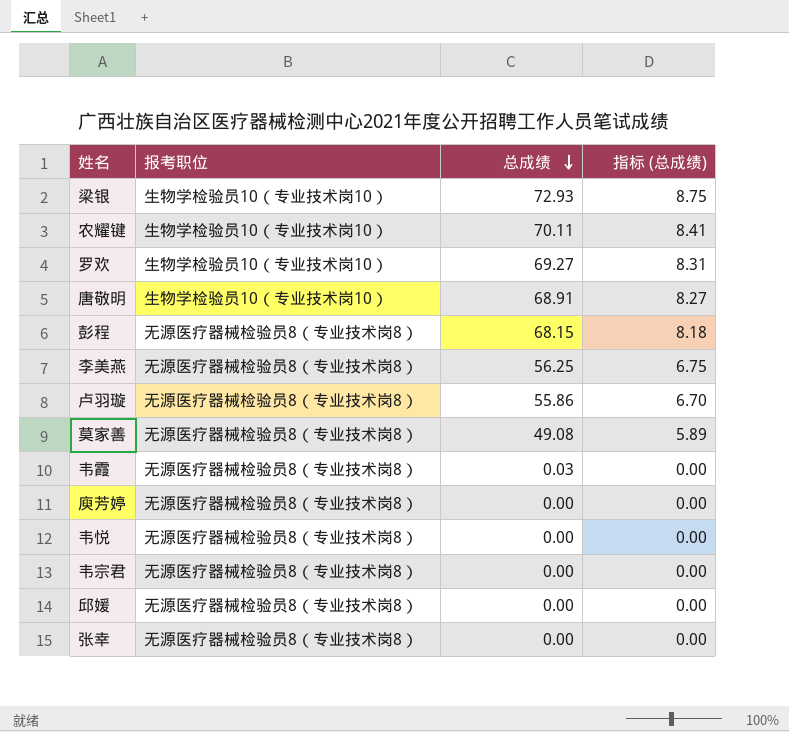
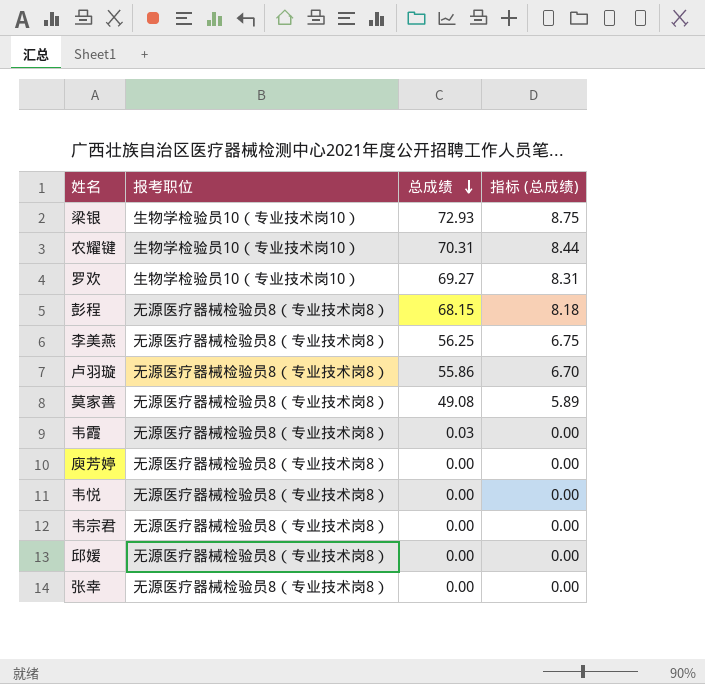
row 唐敬明: 生物学检验员10（专业技术岗10） | 68.91 | 8.27 -> none
农耀键 | 总成绩: 70.11 -> 70.31
农耀键 | 指标 (总成绩): 8.41 -> 8.44

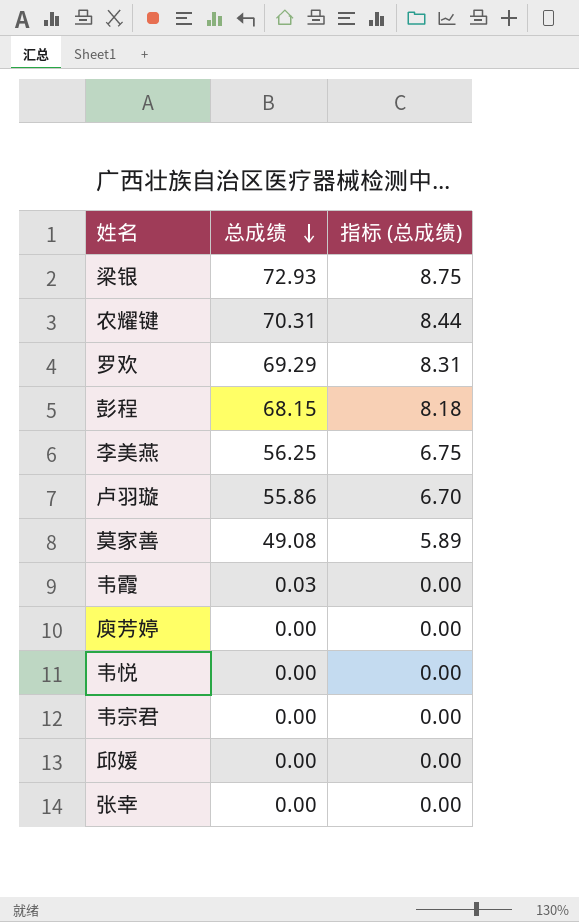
column 报考职位 | position: 2 -> none
罗欢 | 总成绩: 69.27 -> 69.29

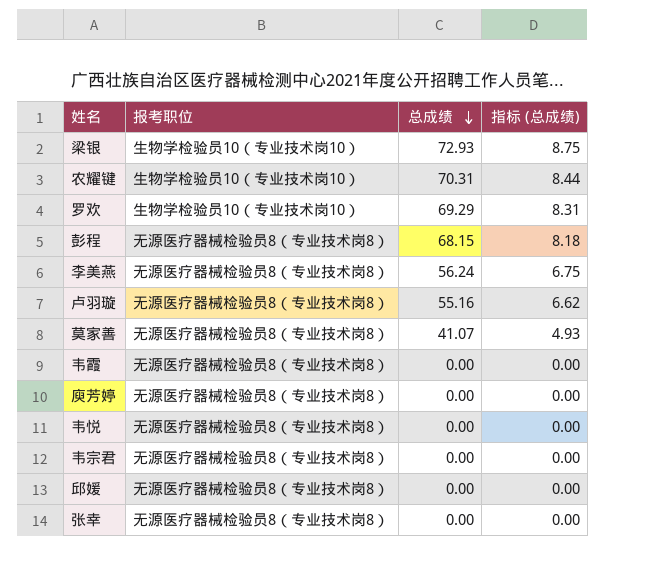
column 报考职位 | position: none -> 2
李美燕 | 总成绩: 56.25 -> 56.24
卢羽璇 | 总成绩: 55.86 -> 55.16
卢羽璇 | 指标 (总成绩): 6.70 -> 6.62
莫家善 | 总成绩: 49.08 -> 41.07
莫家善 | 指标 (总成绩): 5.89 -> 4.93
韦霞 | 总成绩: 0.03 -> 0.00

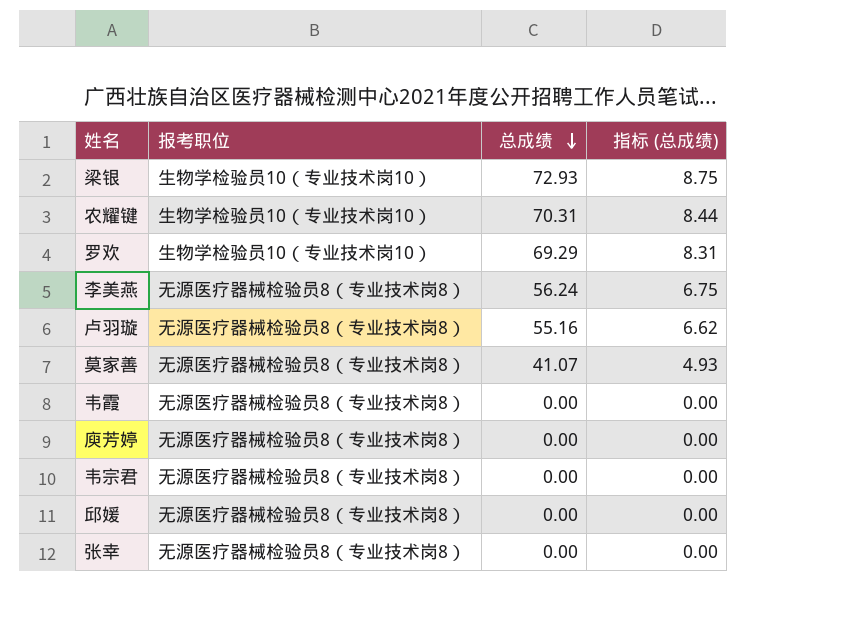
row 彭程: 无源医疗器械检验员8（专业技术岗8） | 68.15 | 8.18 -> none
row 韦悦: 无源医疗器械检验员8（专业技术岗8） | 0.00 | 0.00 -> none

